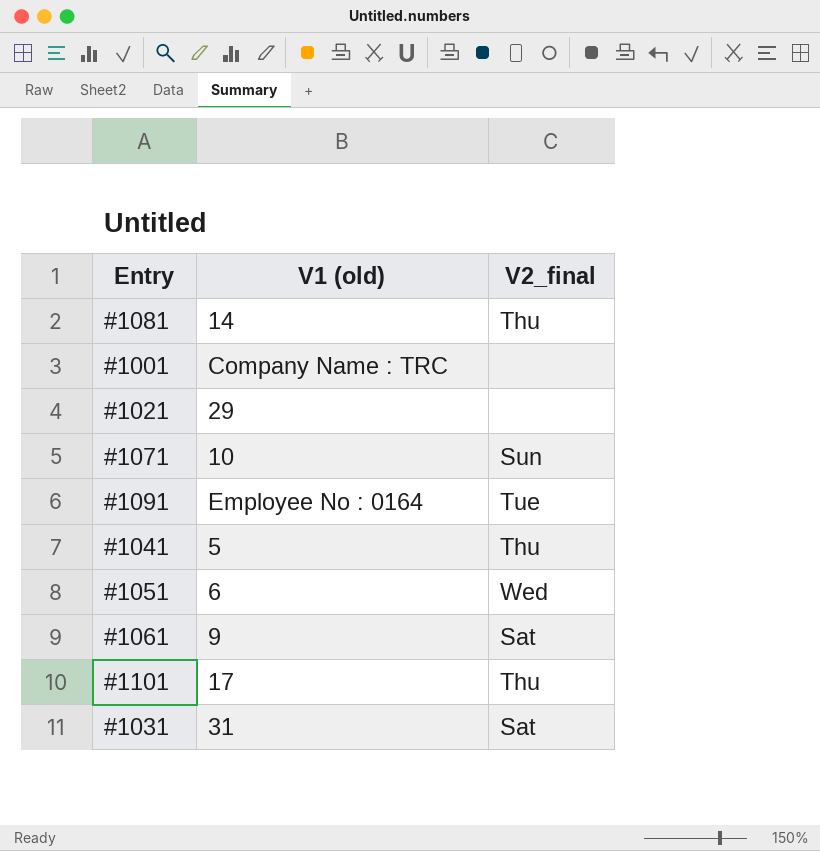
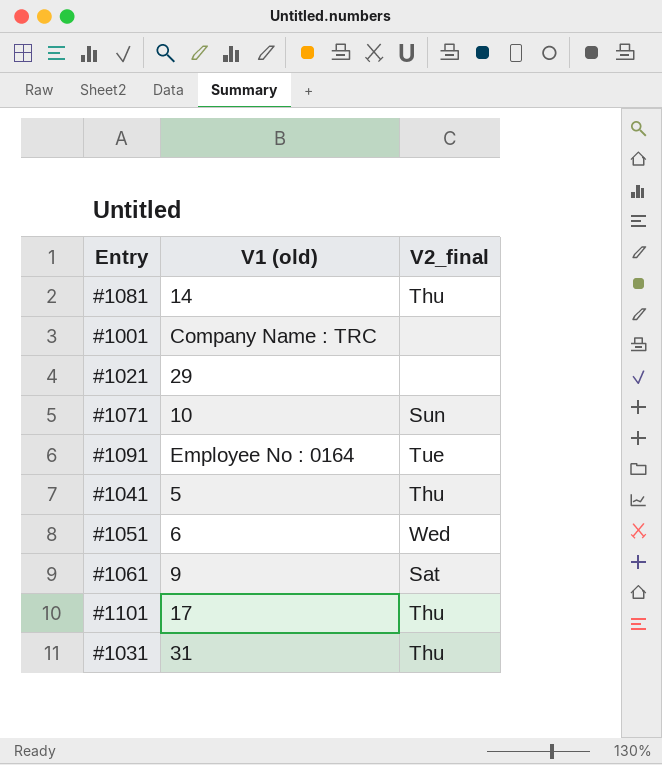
#1031 | V2_final: Sat -> Thu

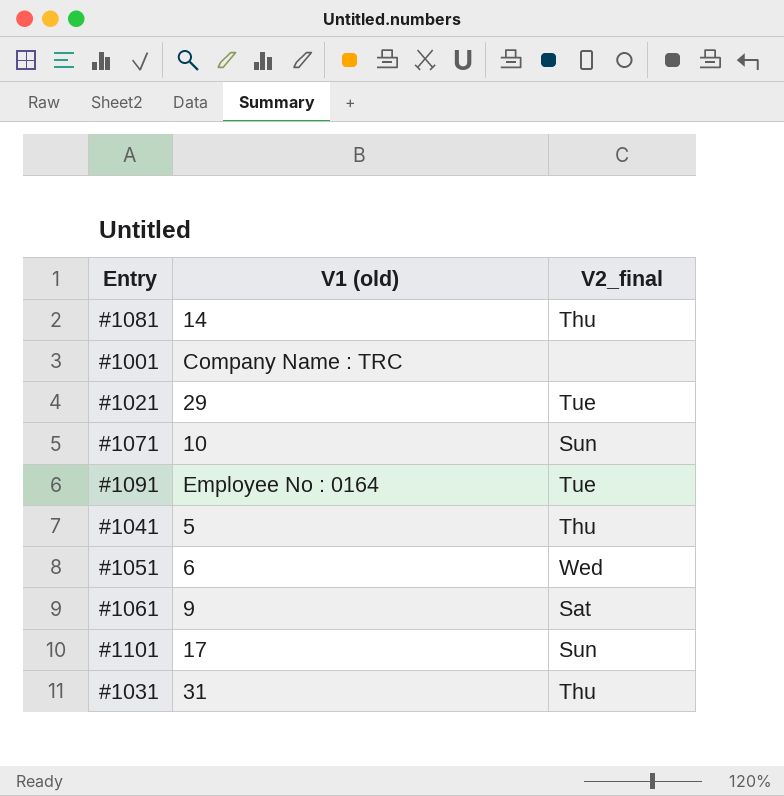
#1021 | V2_final: none -> Tue
#1101 | V2_final: Thu -> Sun

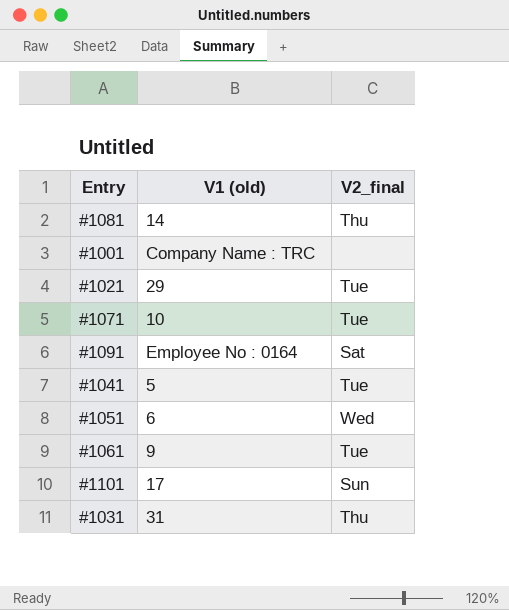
#1071 | V2_final: Sun -> Tue
#1091 | V2_final: Tue -> Sat
#1041 | V2_final: Thu -> Tue
#1061 | V2_final: Sat -> Tue

